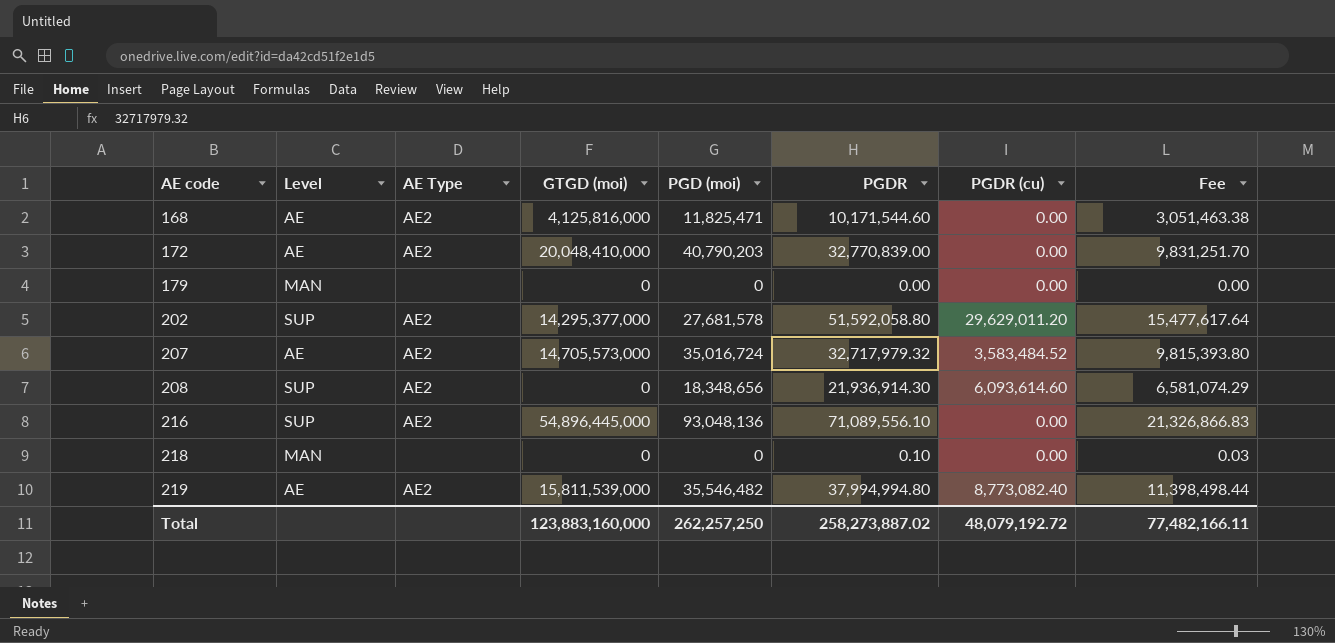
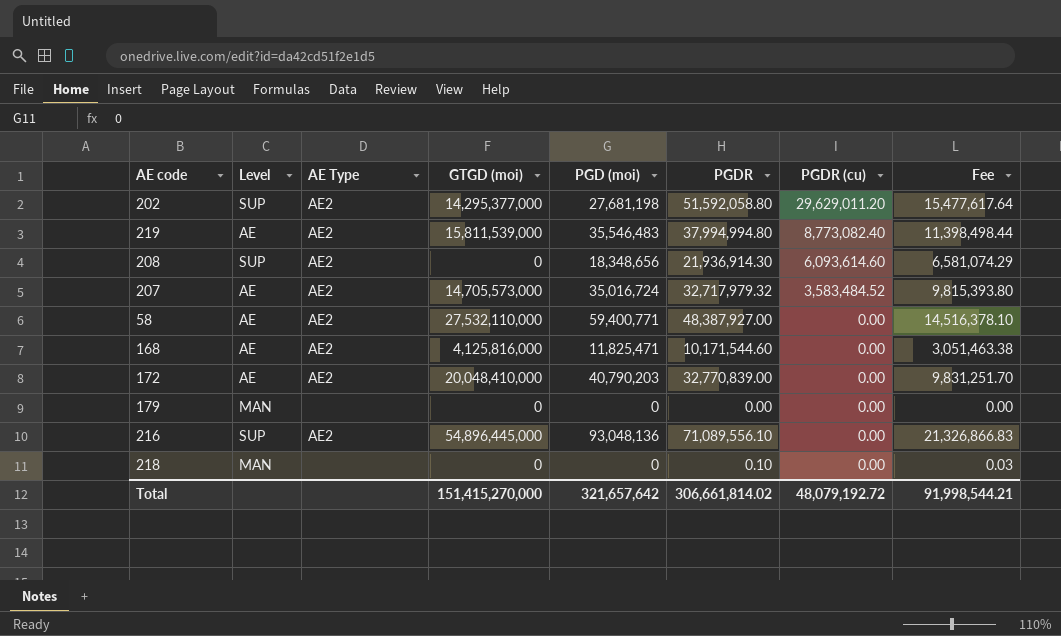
row order: AE code ascending -> PGDR (cu) descending
202 | PGD (moi): 27,681,578 -> 27,681,198
219 | PGD (moi): 35,546,482 -> 35,546,483
row 58: none -> AE | AE2 | 27,532,110,000 | 59,400,771 | 48,387,927.00 | 0.00 | 14,516,378.10
Total | GTGD (moi): 123,883,160,000 -> 151,415,270,000
Total | PGD (moi): 262,257,250 -> 321,657,642
Total | PGDR: 258,273,887.02 -> 306,661,814.02
Total | Fee: 77,482,166.11 -> 91,998,544.21

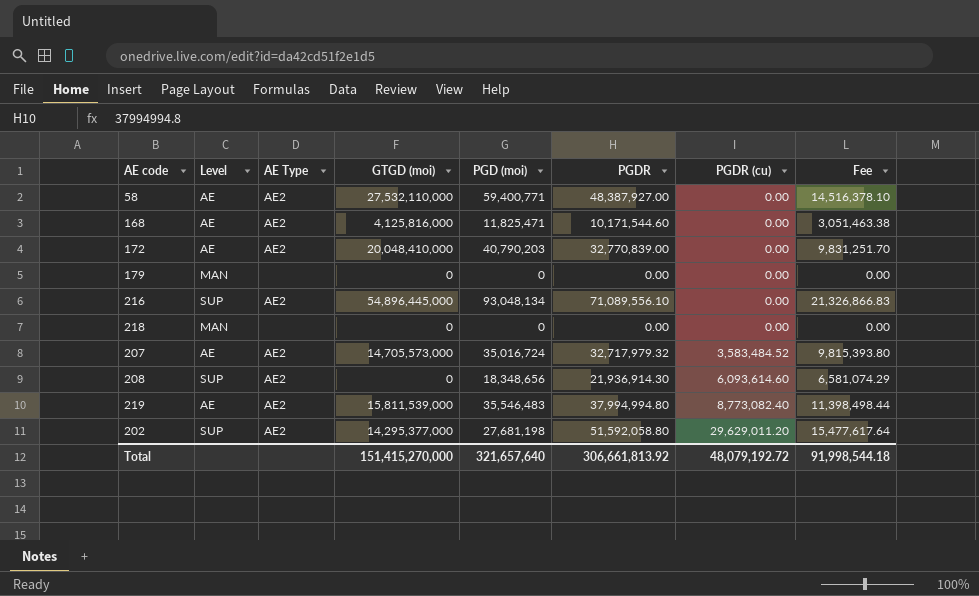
row order: PGDR (cu) descending -> PGDR (cu) ascending
216 | PGD (moi): 93,048,136 -> 93,048,134
218 | PGDR: 0.10 -> 0.00
218 | Fee: 0.03 -> 0.00
Total | PGD (moi): 321,657,642 -> 321,657,640
Total | PGDR: 306,661,814.02 -> 306,661,813.92
Total | Fee: 91,998,544.21 -> 91,998,544.18

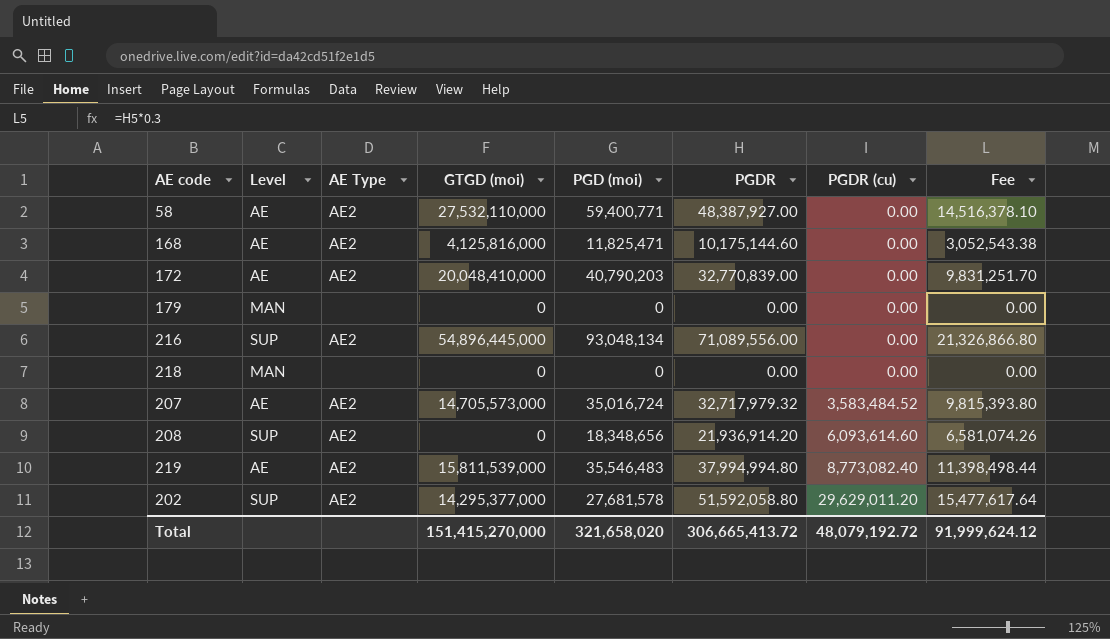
168 | PGDR: 10,171,544.60 -> 10,175,144.60
168 | Fee: 3,051,463.38 -> 3,052,543.38
216 | PGDR: 71,089,556.10 -> 71,089,556.00
216 | Fee: 21,326,866.83 -> 21,326,866.80
208 | PGDR: 21,936,914.30 -> 21,936,914.20
208 | Fee: 6,581,074.29 -> 6,581,074.26
202 | PGD (moi): 27,681,198 -> 27,681,578
Total | PGD (moi): 321,657,640 -> 321,658,020
Total | PGDR: 306,661,813.92 -> 306,665,413.72
Total | Fee: 91,998,544.18 -> 91,999,624.12

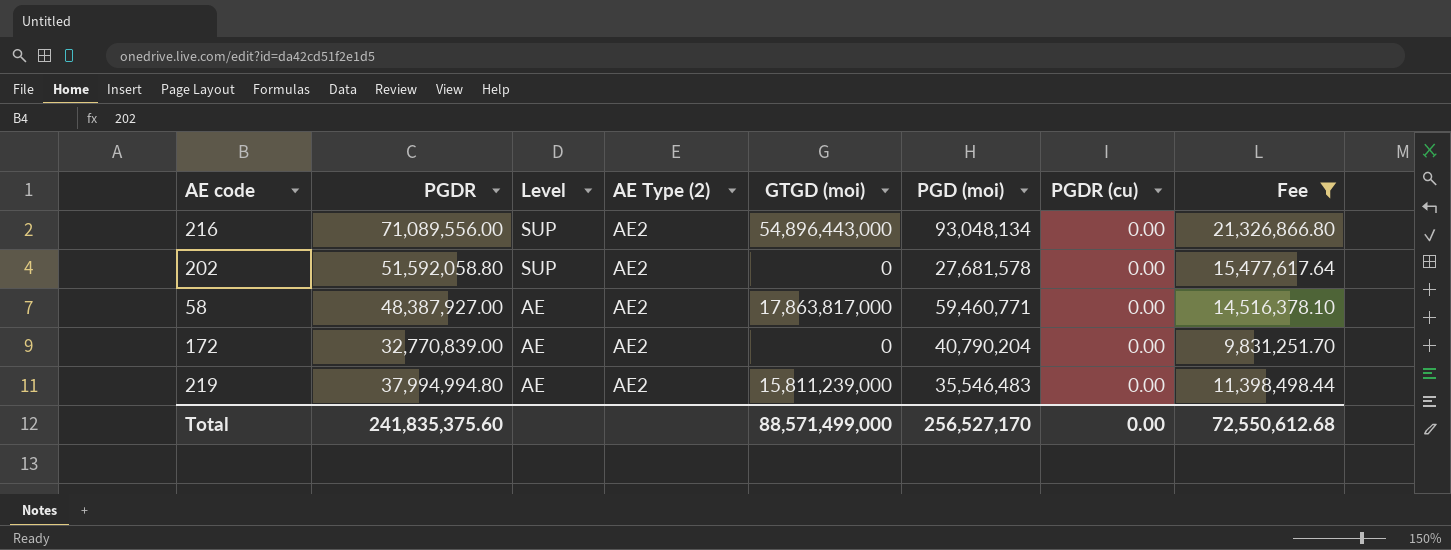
filter: none -> Fee >= 9,831,251.70
row order: PGDR (cu) ascending -> Level descending
column PGDR | position: 6 -> 2
column name: AE Type -> AE Type (2)
216 | GTGD (moi): 54,896,445,000 -> 54,896,443,000
202 | GTGD (moi): 14,295,377,000 -> 0
202 | PGDR (cu): 29,629,011.20 -> 0.00
58 | GTGD (moi): 27,532,110,000 -> 17,863,817,000
58 | PGD (moi): 59,400,771 -> 59,460,771
172 | GTGD (moi): 20,048,410,000 -> 0
172 | PGD (moi): 40,790,203 -> 40,790,204
219 | GTGD (moi): 15,811,539,000 -> 15,811,239,000
219 | PGDR (cu): 8,773,082.40 -> 0.00
Total | PGDR: 306,665,413.72 -> 241,835,375.60
Total | GTGD (moi): 151,415,270,000 -> 88,571,499,000
Total | PGD (moi): 321,658,020 -> 256,527,170
Total | PGDR (cu): 48,079,192.72 -> 0.00
Total | Fee: 91,999,624.12 -> 72,550,612.68

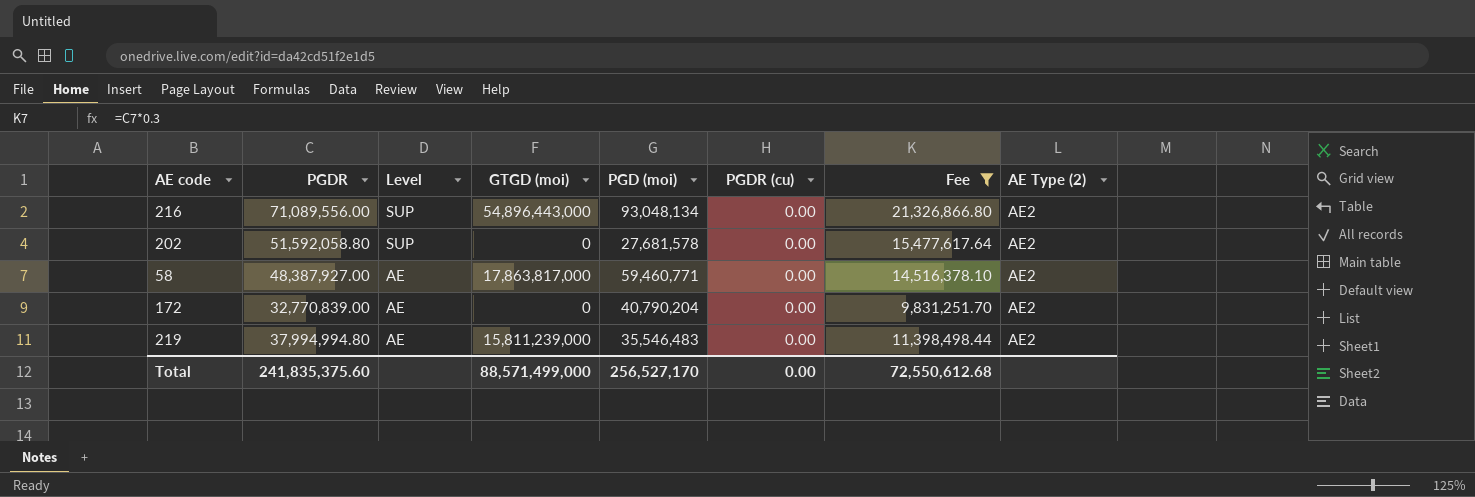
column AE Type (2) | position: 4 -> 8

